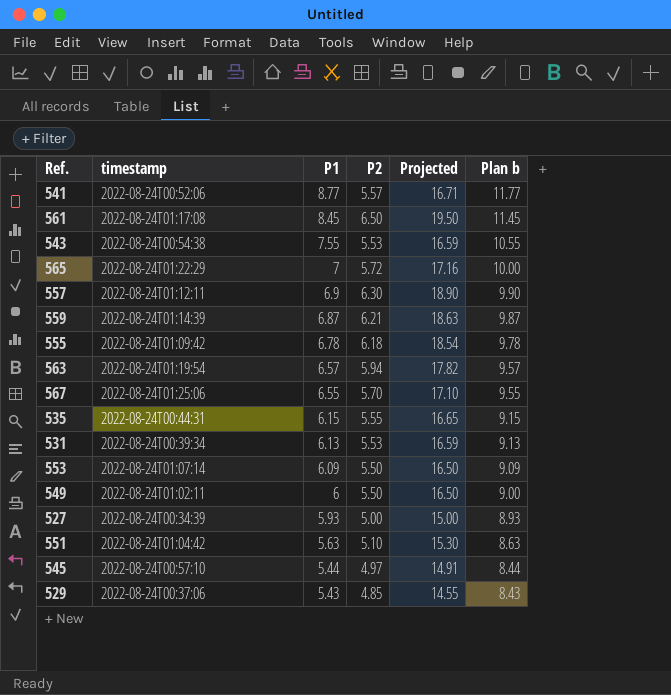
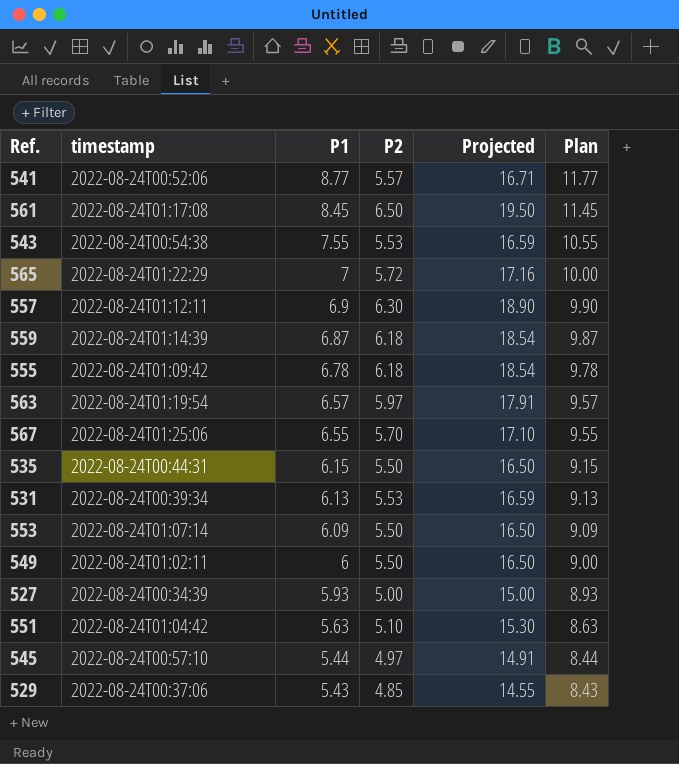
column name: Plan b -> Plan
559 | P2: 6.21 -> 6.18
559 | Projected: 18.63 -> 18.54
563 | P2: 5.94 -> 5.97
563 | Projected: 17.82 -> 17.91
535 | P2: 5.55 -> 5.50
535 | Projected: 16.65 -> 16.50

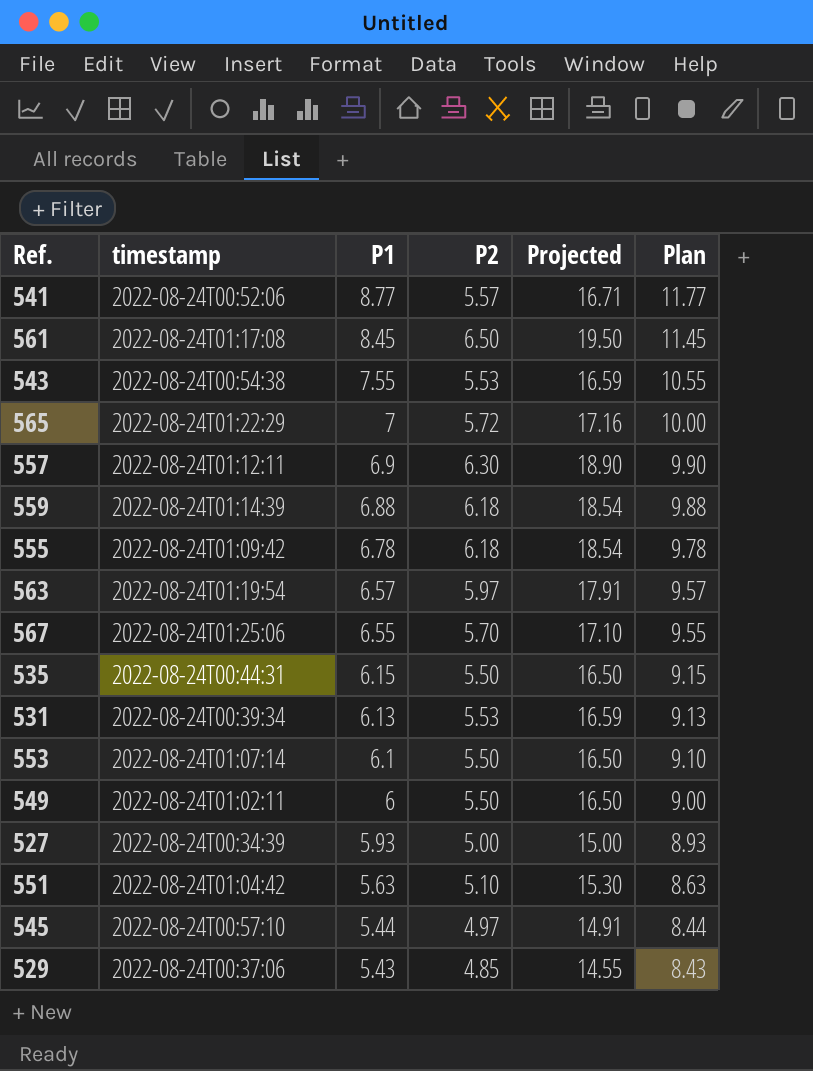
559 | P1: 6.87 -> 6.88
559 | Plan: 9.87 -> 9.88
553 | P1: 6.09 -> 6.1
553 | Plan: 9.09 -> 9.10

